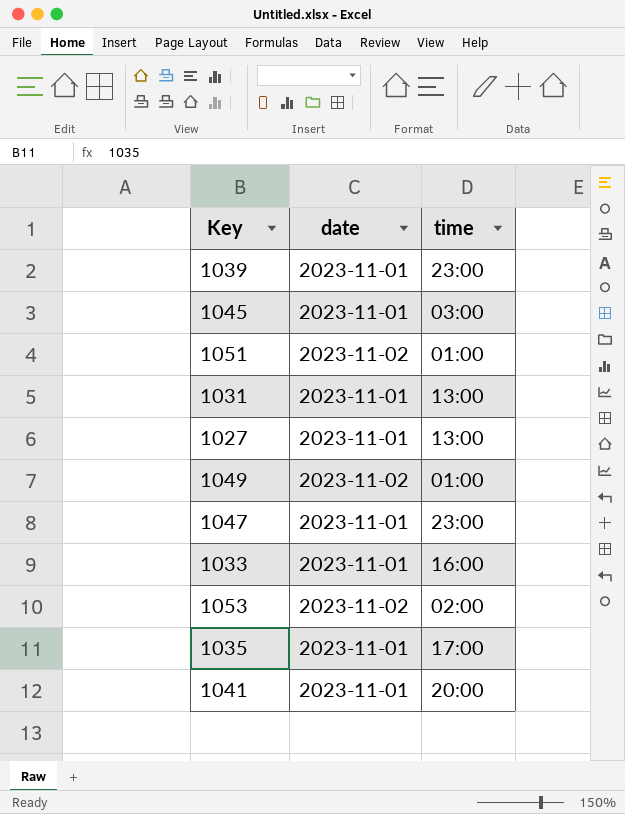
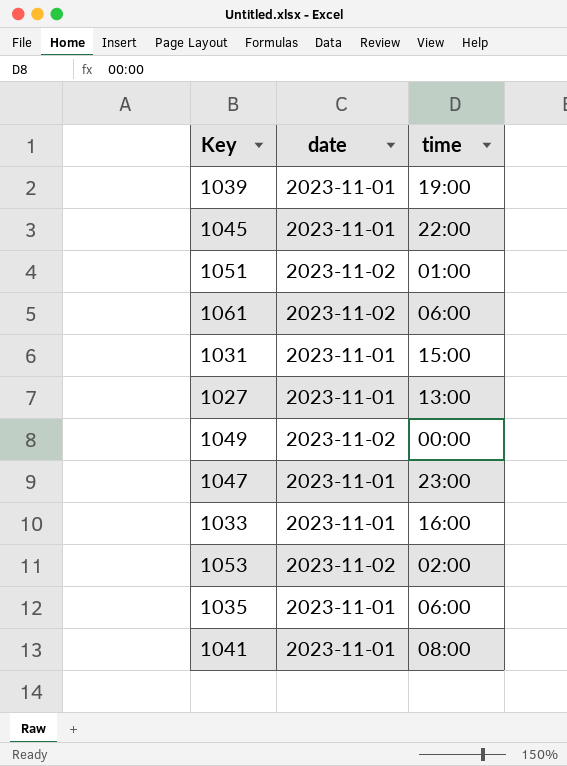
1039 | time: 23:00 -> 19:00
1045 | time: 03:00 -> 22:00
row 1061: none -> 2023-11-02 | 06:00
1031 | time: 13:00 -> 15:00
1049 | time: 01:00 -> 00:00
1035 | time: 17:00 -> 06:00
1041 | time: 20:00 -> 08:00

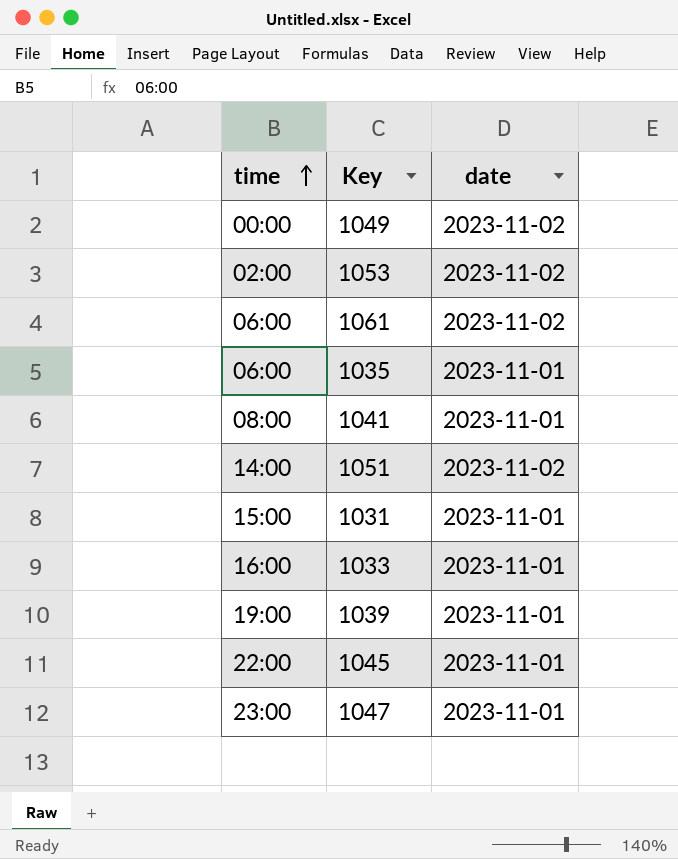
row order: none -> time ascending
column time | position: 3 -> 1
row 1027: 2023-11-01 | 13:00 -> none
1051 | time: 01:00 -> 14:00

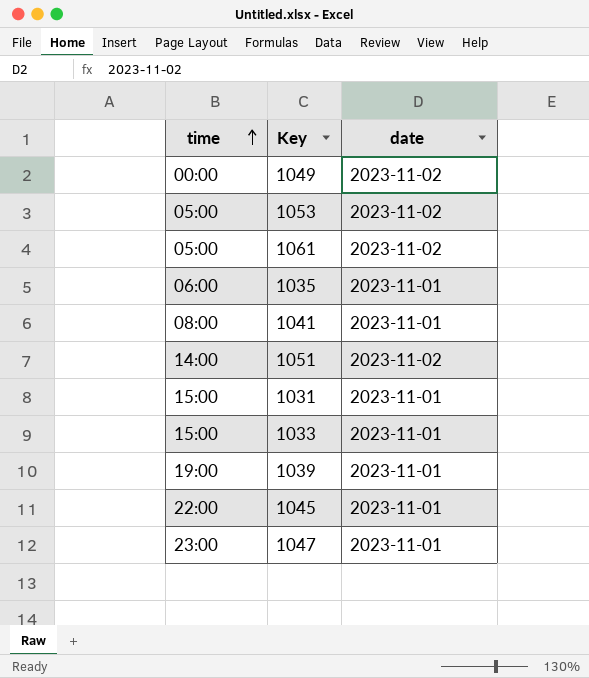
1053 | time: 02:00 -> 05:00
1061 | time: 06:00 -> 05:00
1033 | time: 16:00 -> 15:00

